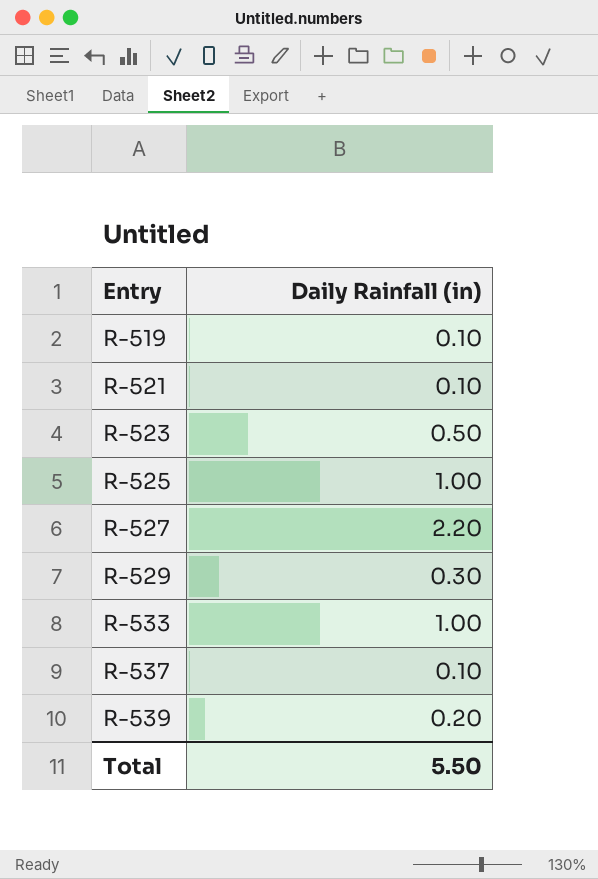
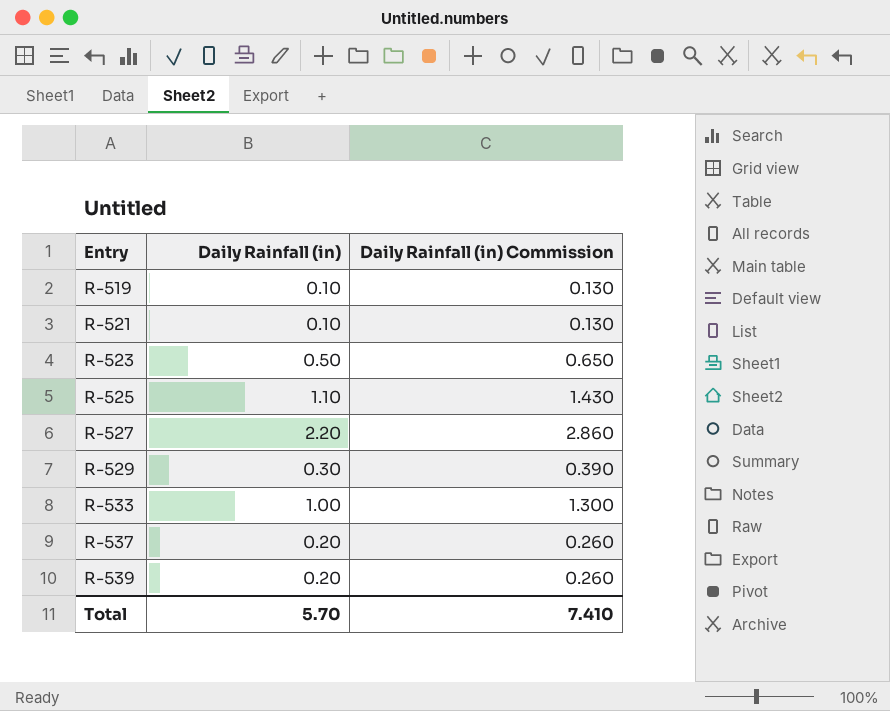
column Daily Rainfall (in) Commission | formula: none -> [Daily Rainfall (in)] * 1.3
R-525 | Daily Rainfall (in): 1.00 -> 1.10
R-537 | Daily Rainfall (in): 0.10 -> 0.20
Total | Daily Rainfall (in): 5.50 -> 5.70

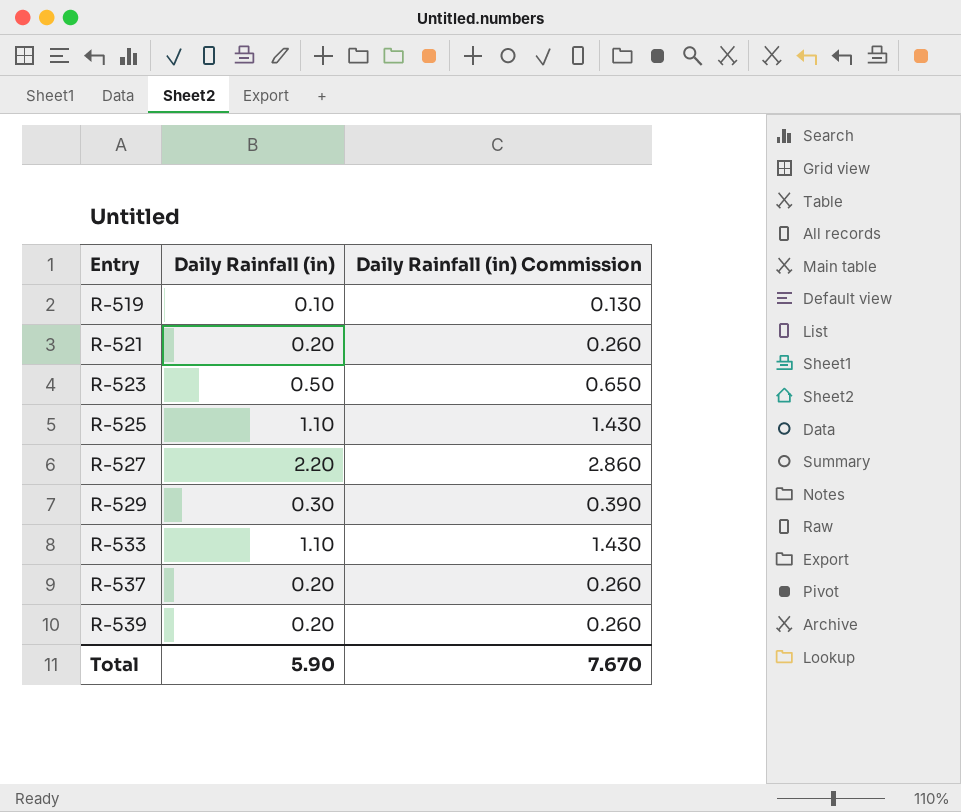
R-521 | Daily Rainfall (in): 0.10 -> 0.20
R-521 | Daily Rainfall (in) Commission: 0.130 -> 0.260
R-533 | Daily Rainfall (in): 1.00 -> 1.10
R-533 | Daily Rainfall (in) Commission: 1.300 -> 1.430
Total | Daily Rainfall (in): 5.70 -> 5.90
Total | Daily Rainfall (in) Commission: 7.410 -> 7.670

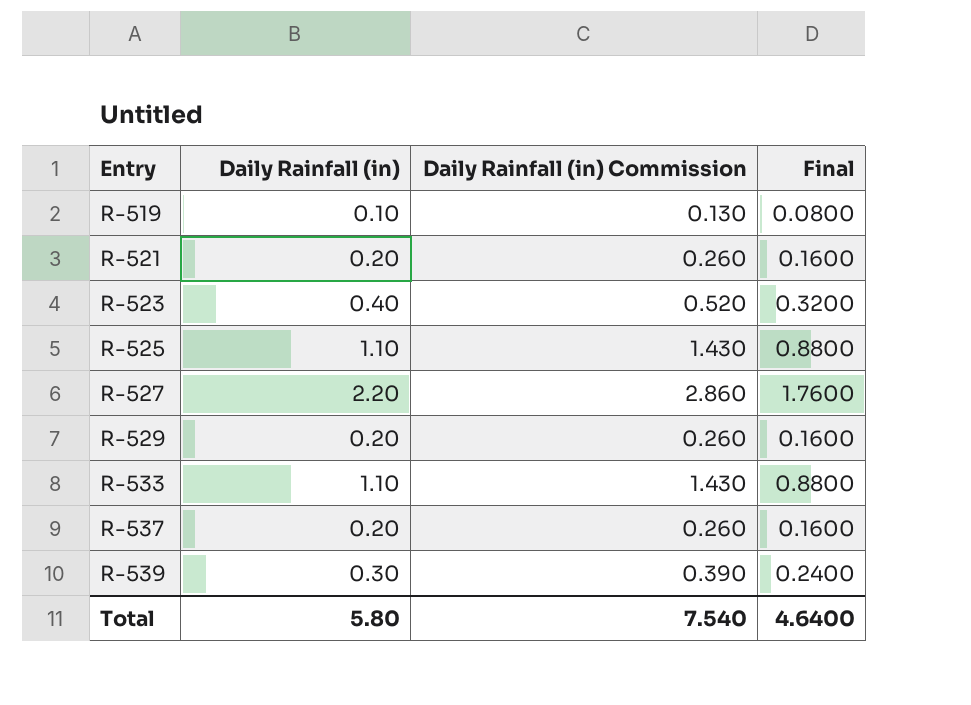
column Final | formula: none -> [Daily Rainfall (in)] * 0.8
R-523 | Daily Rainfall (in): 0.50 -> 0.40
R-523 | Daily Rainfall (in) Commission: 0.650 -> 0.520
R-529 | Daily Rainfall (in): 0.30 -> 0.20
R-529 | Daily Rainfall (in) Commission: 0.390 -> 0.260
R-539 | Daily Rainfall (in): 0.20 -> 0.30
R-539 | Daily Rainfall (in) Commission: 0.260 -> 0.390
Total | Daily Rainfall (in): 5.90 -> 5.80
Total | Daily Rainfall (in) Commission: 7.670 -> 7.540

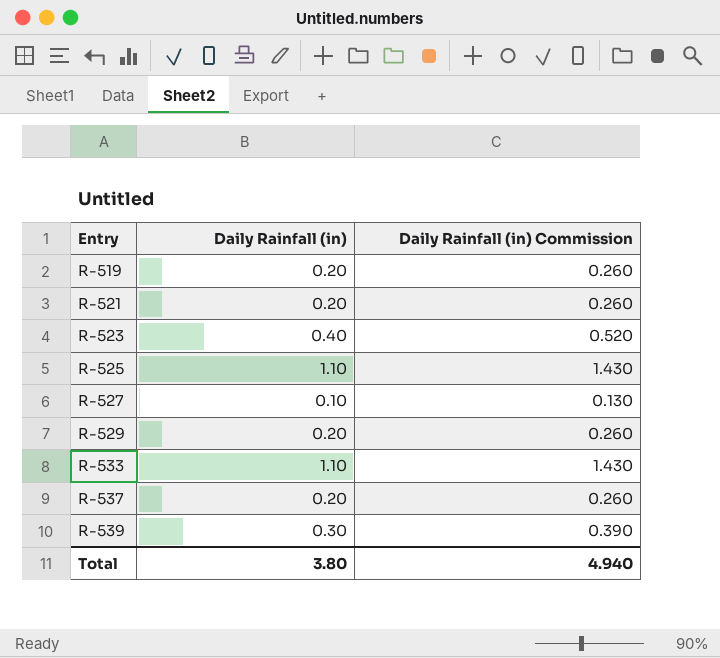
column Final | formula: [Daily Rainfall (in)] * 0.8 -> none
R-519 | Daily Rainfall (in): 0.10 -> 0.20
R-519 | Daily Rainfall (in) Commission: 0.130 -> 0.260
R-527 | Daily Rainfall (in): 2.20 -> 0.10
R-527 | Daily Rainfall (in) Commission: 2.860 -> 0.130
Total | Daily Rainfall (in): 5.80 -> 3.80
Total | Daily Rainfall (in) Commission: 7.540 -> 4.940

